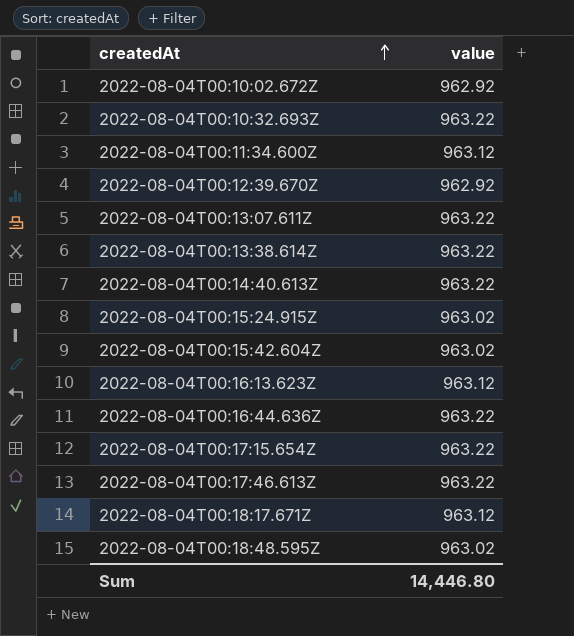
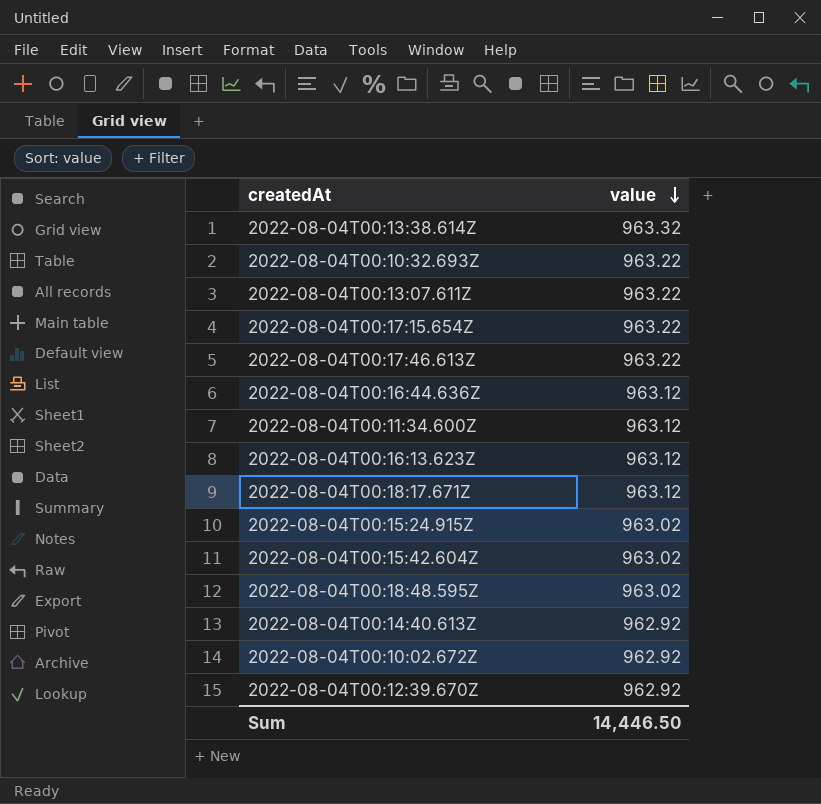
row order: createdAt ascending -> value descending
2022-08-04T00:13:38.614Z | value: 963.22 -> 963.32
2022-08-04T00:16:44.636Z | value: 963.22 -> 963.12
2022-08-04T00:14:40.613Z | value: 963.22 -> 962.92
Sum | value: 14,446.80 -> 14,446.50

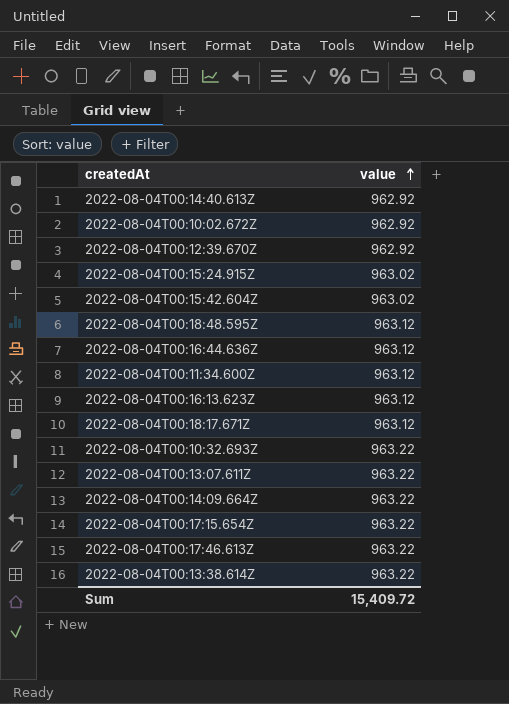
row order: value descending -> value ascending
2022-08-04T00:18:48.595Z | value: 963.02 -> 963.12
row 2022-08-04T00:14:09.664Z: none -> 963.22
2022-08-04T00:13:38.614Z | value: 963.32 -> 963.22
Sum | value: 14,446.50 -> 15,409.72

